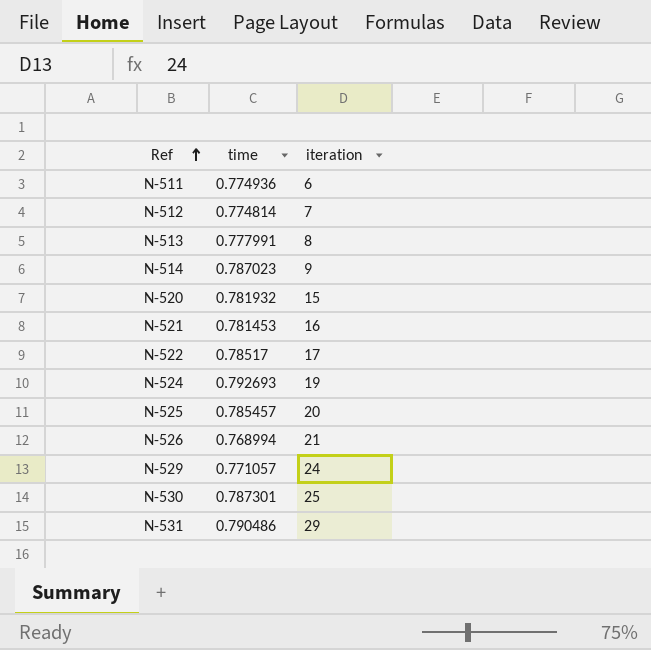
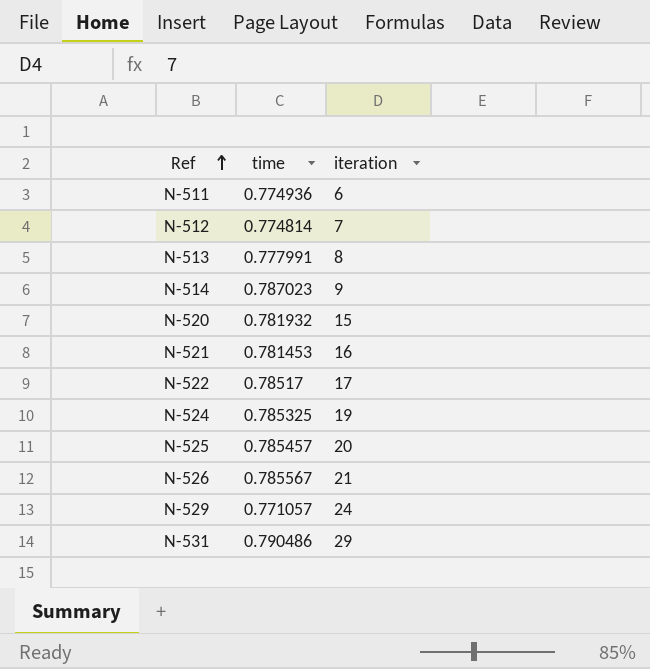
row N-530: 0.787301 | 25 -> none
N-524 | time: 0.792693 -> 0.785325
N-526 | time: 0.768994 -> 0.785567

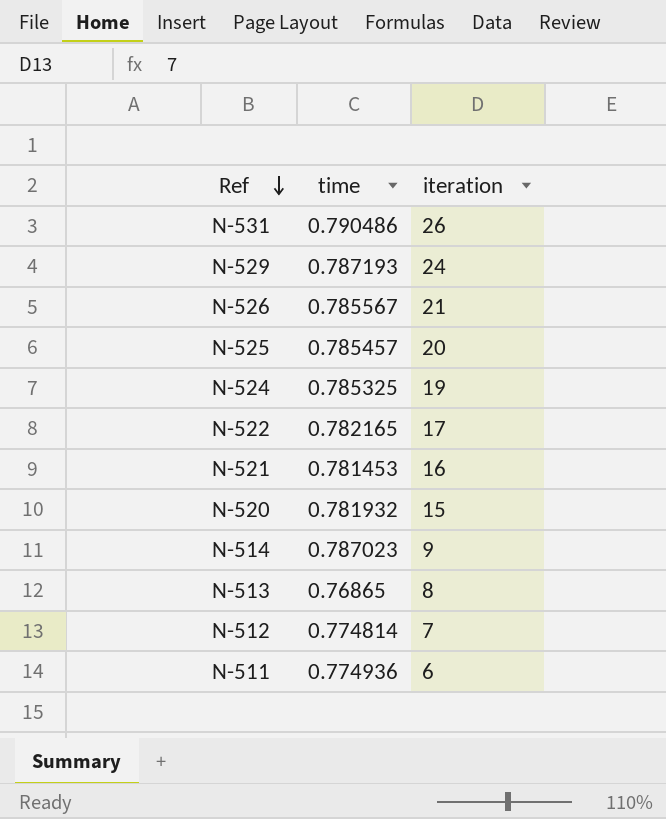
row order: Ref ascending -> Ref descending
N-531 | iteration: 29 -> 26
N-529 | time: 0.771057 -> 0.787193
N-522 | time: 0.78517 -> 0.782165
N-513 | time: 0.777991 -> 0.76865

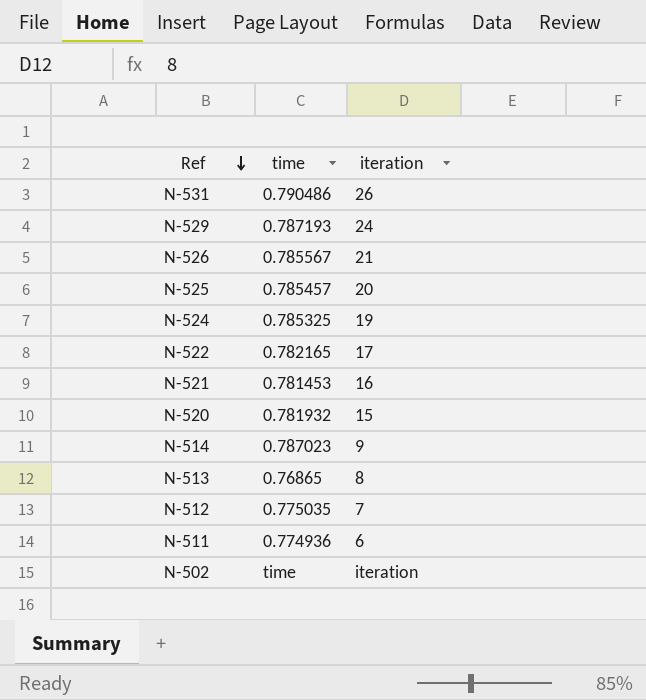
N-512 | time: 0.774814 -> 0.775035
row N-502: none -> time | iteration

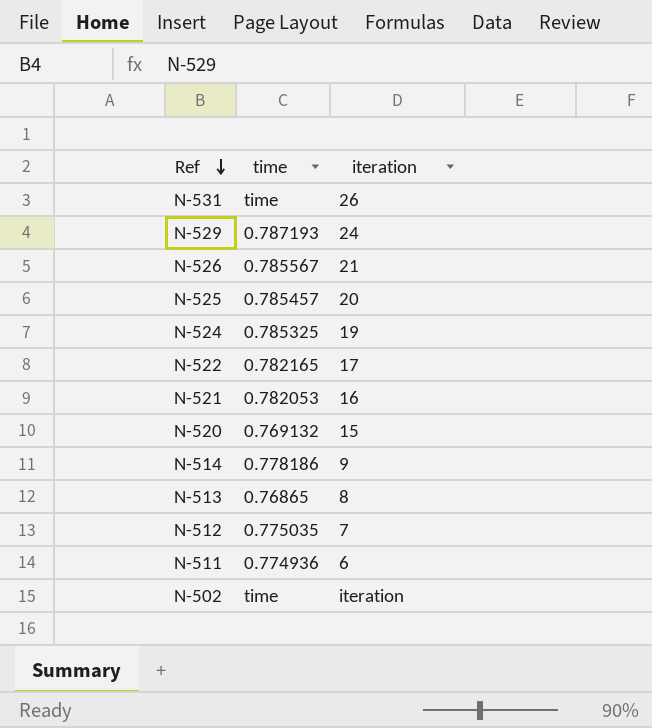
N-531 | time: 0.790486 -> time
N-521 | time: 0.781453 -> 0.782053
N-520 | time: 0.781932 -> 0.769132
N-514 | time: 0.787023 -> 0.778186

